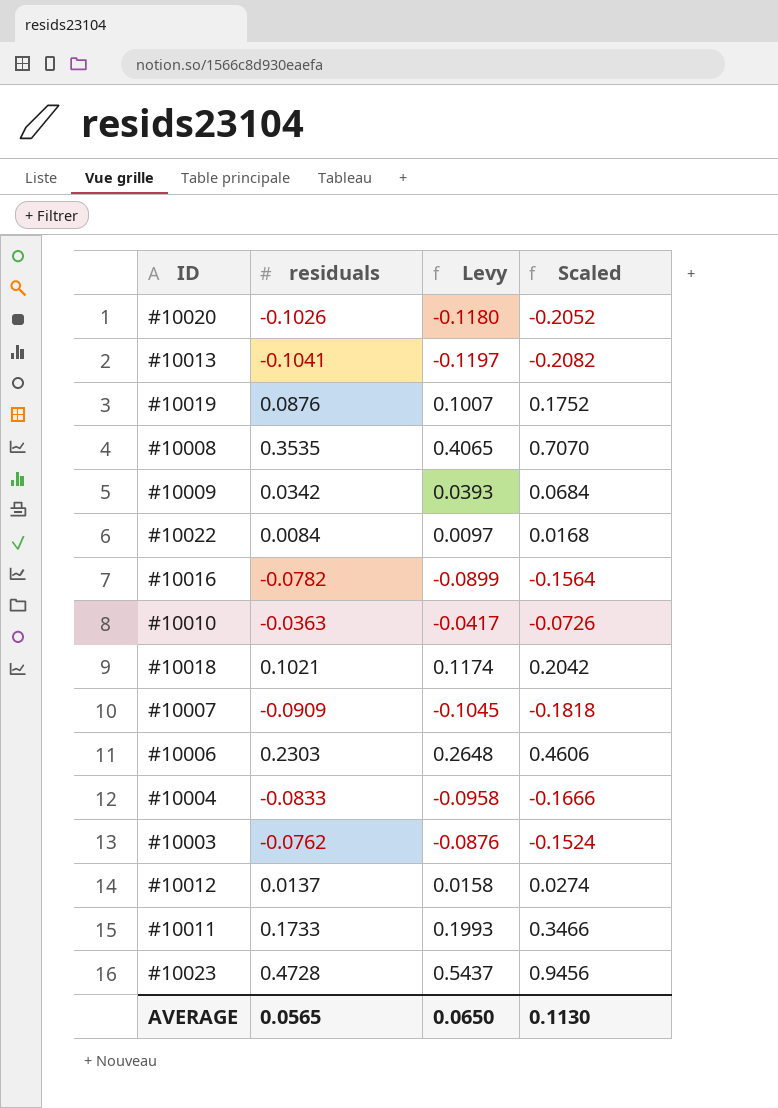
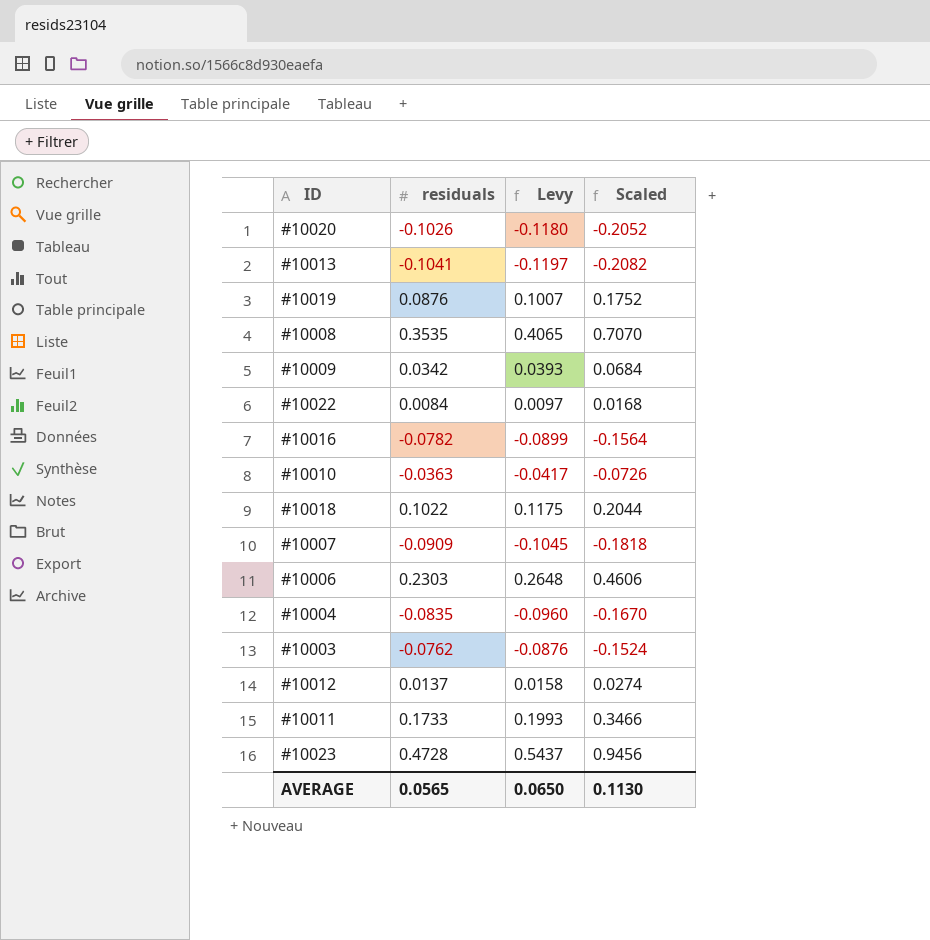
#10018 | residuals: 0.1021 -> 0.1022
#10018 | Levy: 0.1174 -> 0.1175
#10018 | Scaled: 0.2042 -> 0.2044
#10004 | residuals: -0.0833 -> -0.0835
#10004 | Levy: -0.0958 -> -0.0960
#10004 | Scaled: -0.1666 -> -0.1670

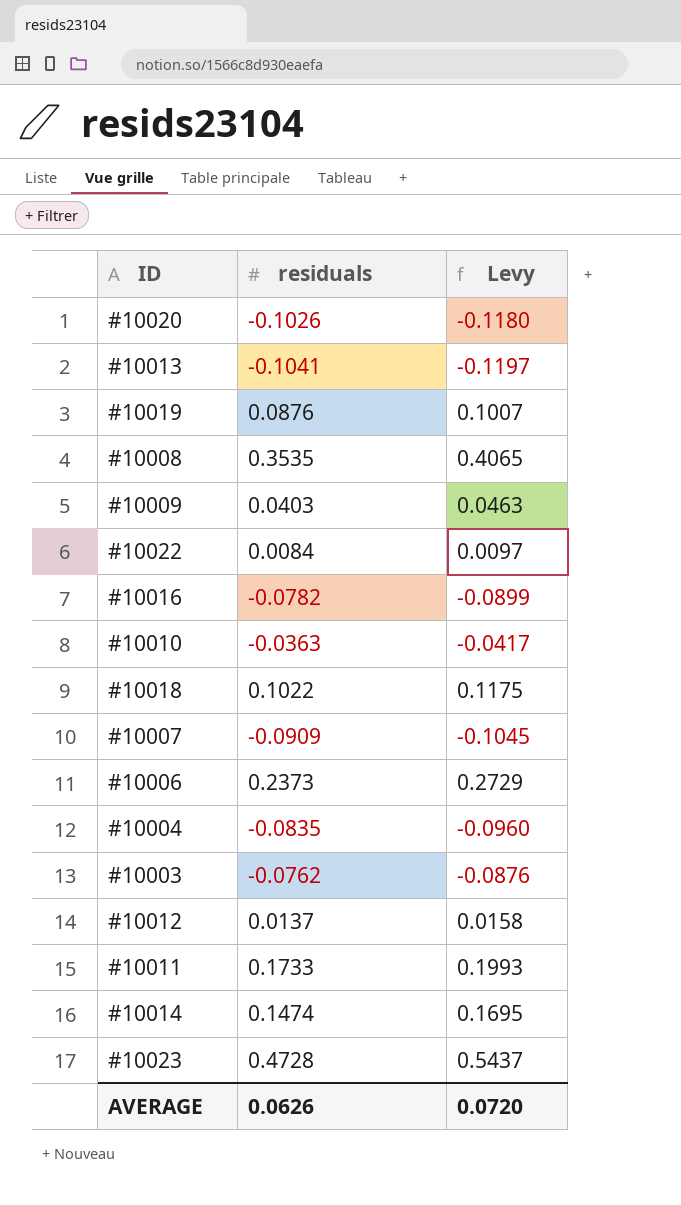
column Scaled | formula: [residuals] * 2 -> none
#10009 | residuals: 0.0342 -> 0.0403
#10009 | Levy: 0.0393 -> 0.0463
#10006 | residuals: 0.2303 -> 0.2373
#10006 | Levy: 0.2648 -> 0.2729
row #10014: none -> 0.1474 | 0.1695
AVERAGE | residuals: 0.0565 -> 0.0626
AVERAGE | Levy: 0.0650 -> 0.0720

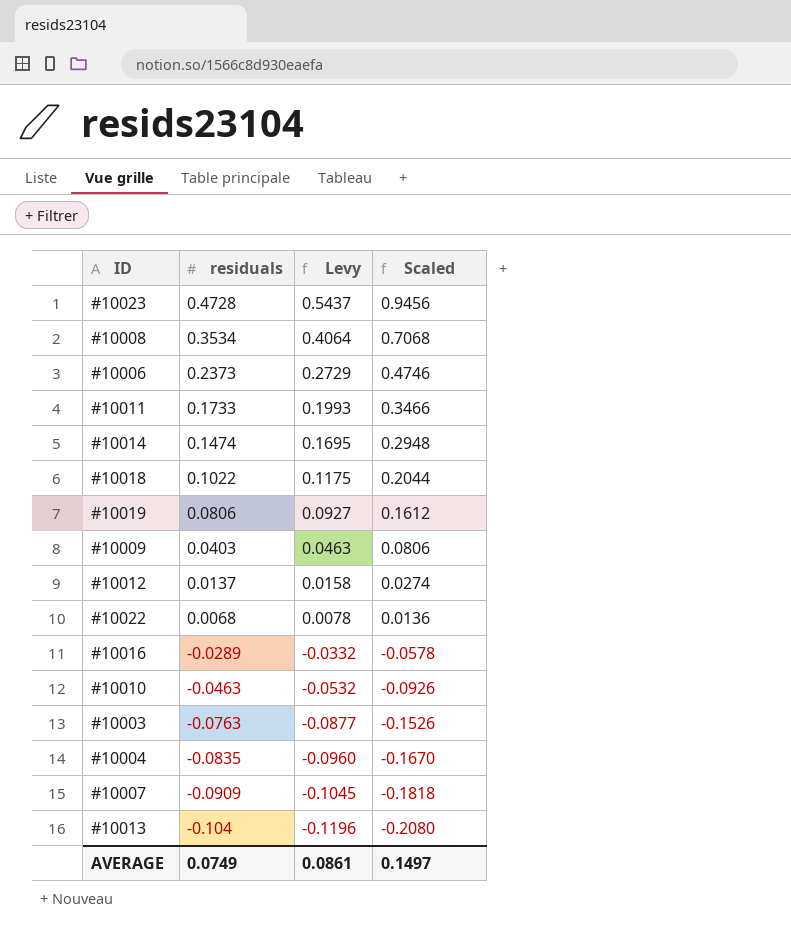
row order: none -> residuals descending
column Scaled | formula: none -> [residuals] * 2
row #10020: -0.1026 | -0.1180 -> none
#10008 | residuals: 0.3535 -> 0.3534
#10008 | Levy: 0.4065 -> 0.4064
#10019 | residuals: 0.0876 -> 0.0806
#10019 | Levy: 0.1007 -> 0.0927
#10022 | residuals: 0.0084 -> 0.0068
#10022 | Levy: 0.0097 -> 0.0078
#10016 | residuals: -0.0782 -> -0.0289
#10016 | Levy: -0.0899 -> -0.0332
#10010 | residuals: -0.0363 -> -0.0463
#10010 | Levy: -0.0417 -> -0.0532
#10003 | residuals: -0.0762 -> -0.0763
#10003 | Levy: -0.0876 -> -0.0877
#10013 | residuals: -0.1041 -> -0.104
#10013 | Levy: -0.1197 -> -0.1196
AVERAGE | residuals: 0.0626 -> 0.0749
AVERAGE | Levy: 0.0720 -> 0.0861

